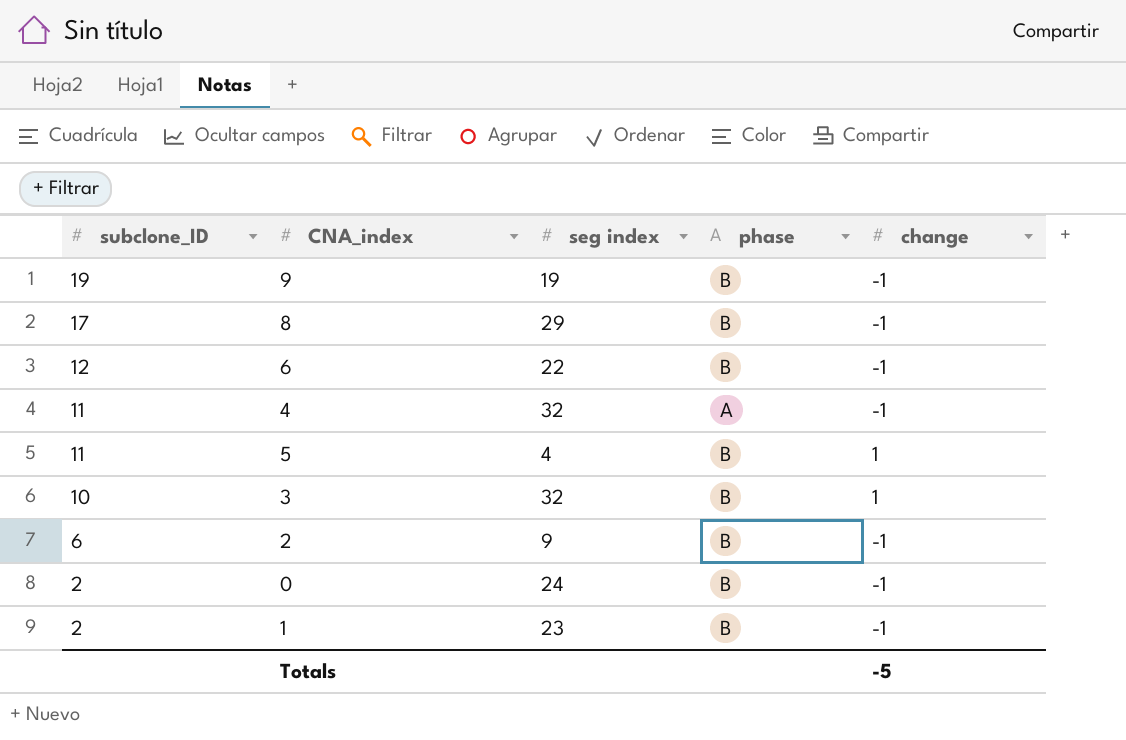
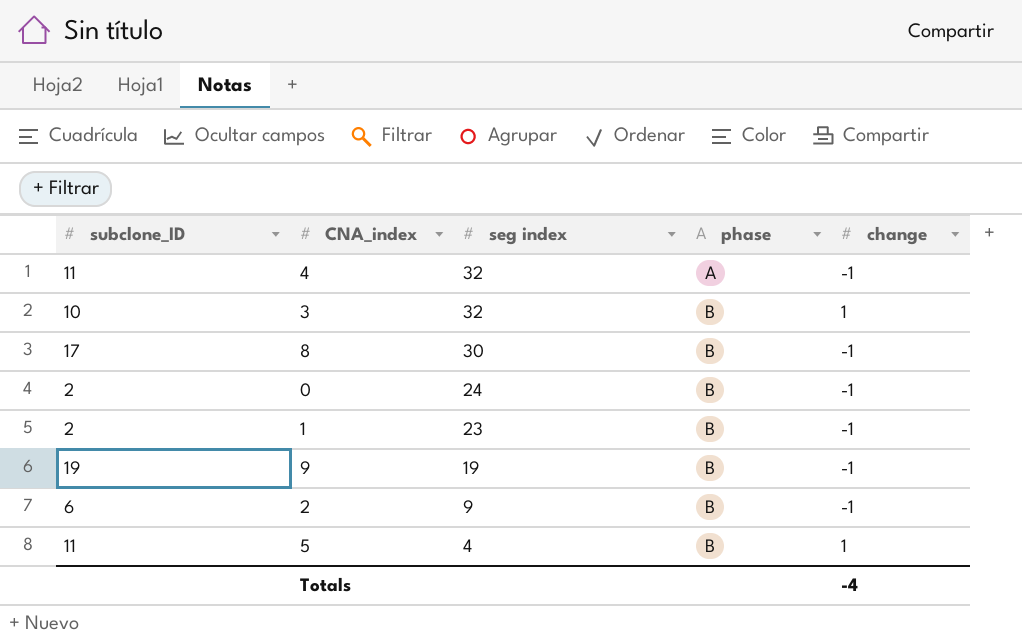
row order: subclone_ID descending -> seg index descending
row 6: 12 | 22 | B | -1 -> none
8 | seg index: 29 -> 30
Totals | change: -5 -> -4

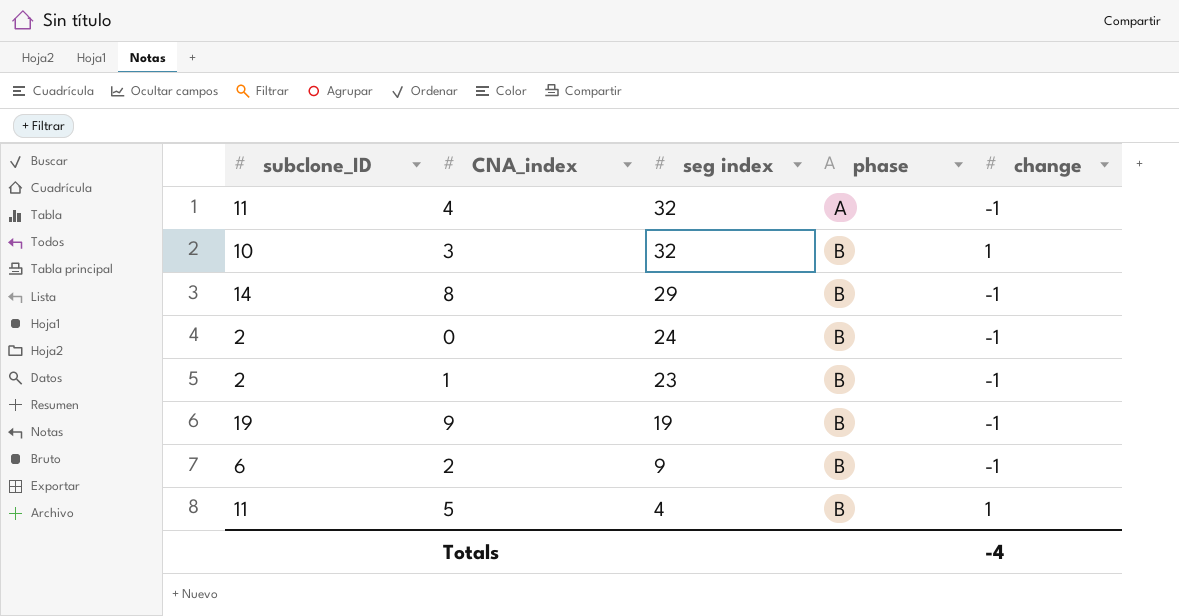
8 | subclone_ID: 17 -> 14
8 | seg index: 30 -> 29

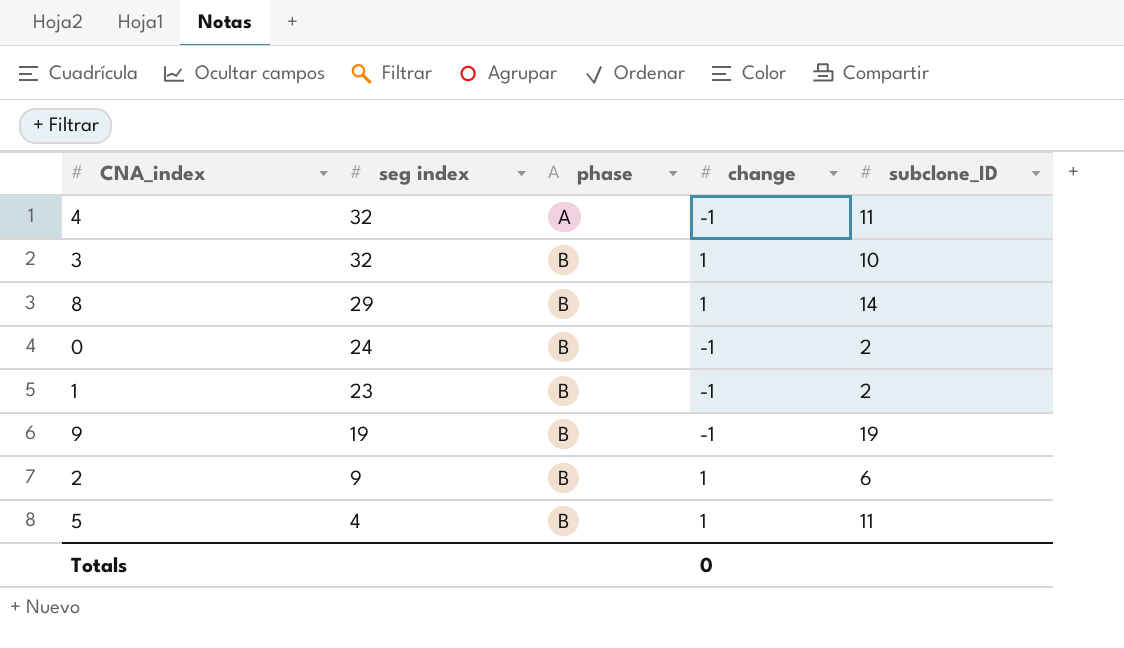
column subclone_ID | position: 1 -> 5
8 | change: -1 -> 1
2 | change: -1 -> 1
Totals | change: -4 -> 0

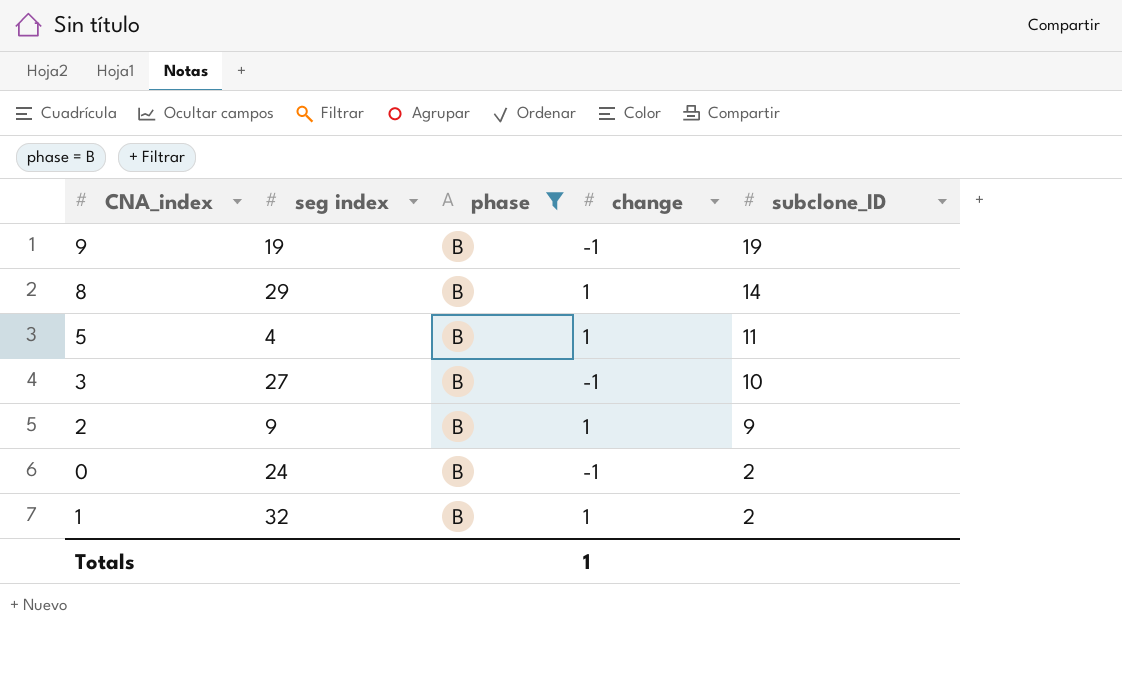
filter: none -> phase = B
row order: seg index descending -> subclone_ID descending
3 | seg index: 32 -> 27
3 | change: 1 -> -1
2 | subclone_ID: 6 -> 9
1 | seg index: 23 -> 32
1 | change: -1 -> 1
Totals | change: 0 -> 1

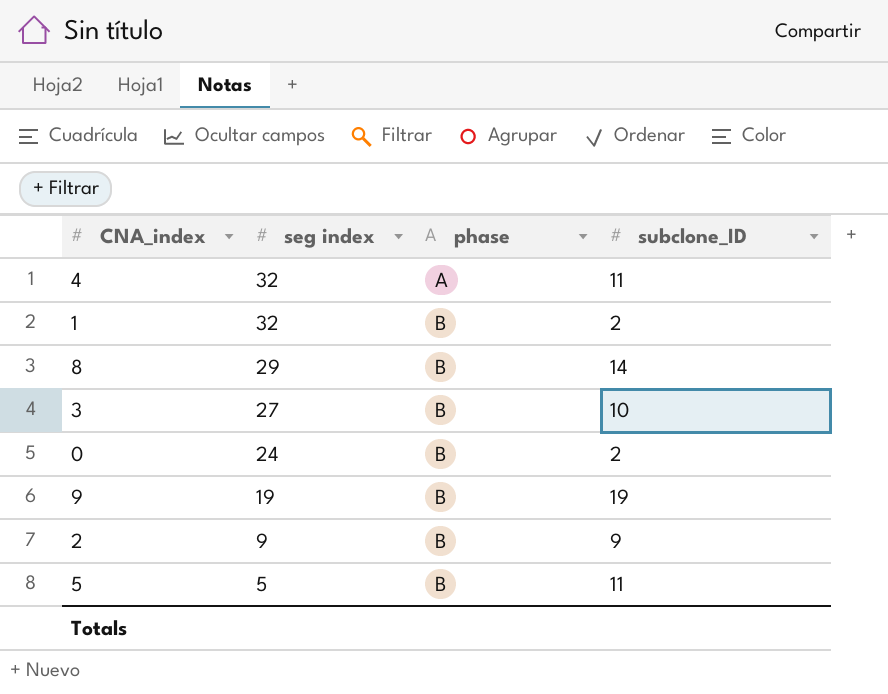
filter: phase = B -> none
row order: subclone_ID descending -> seg index descending
column change | position: 4 -> none
5 | seg index: 4 -> 5

